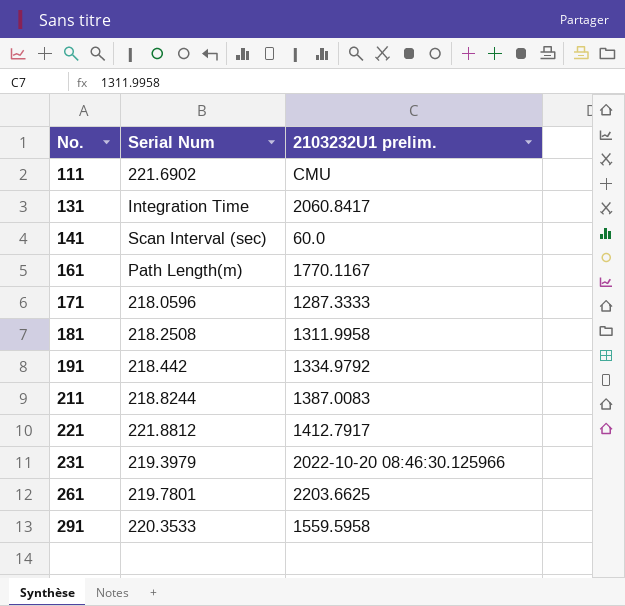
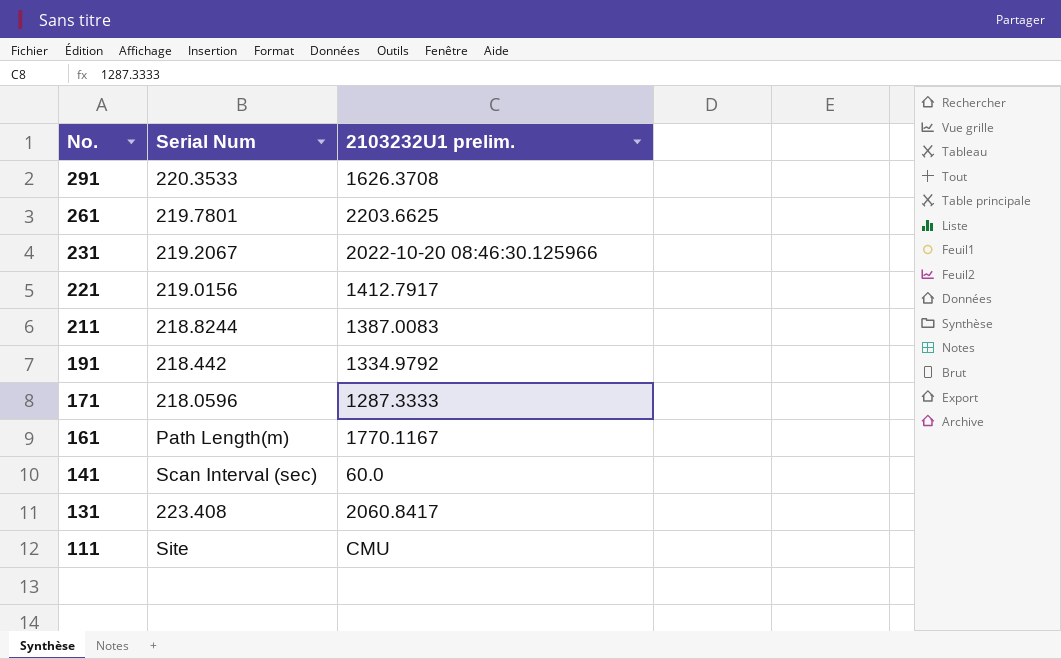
row order: No. ascending -> No. descending
row 181: 218.2508 | 1311.9958 -> none
291 | 2103232U1 prelim.: 1559.5958 -> 1626.3708
231 | Serial Num: 219.3979 -> 219.2067
221 | Serial Num: 221.8812 -> 219.0156
131 | Serial Num: Integration Time -> 223.408
111 | Serial Num: 221.6902 -> Site

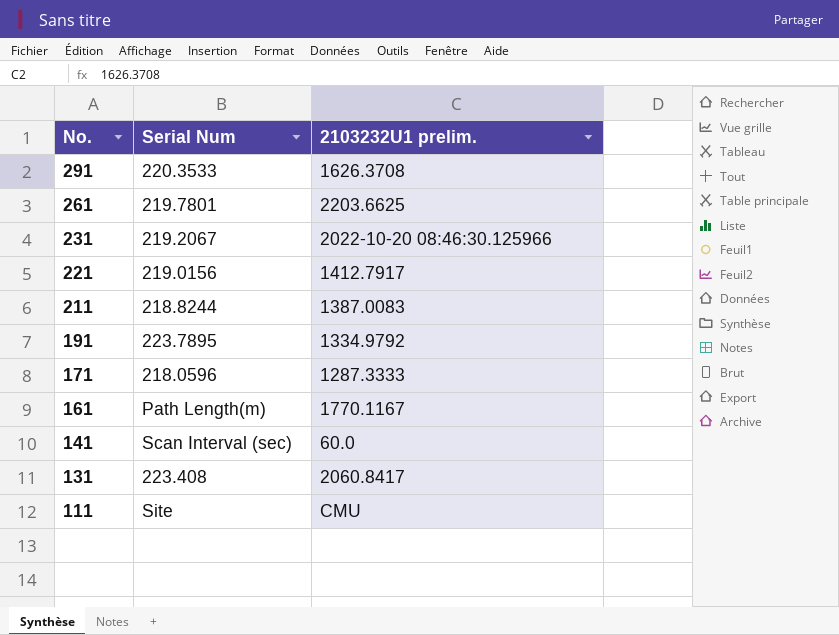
191 | Serial Num: 218.442 -> 223.7895

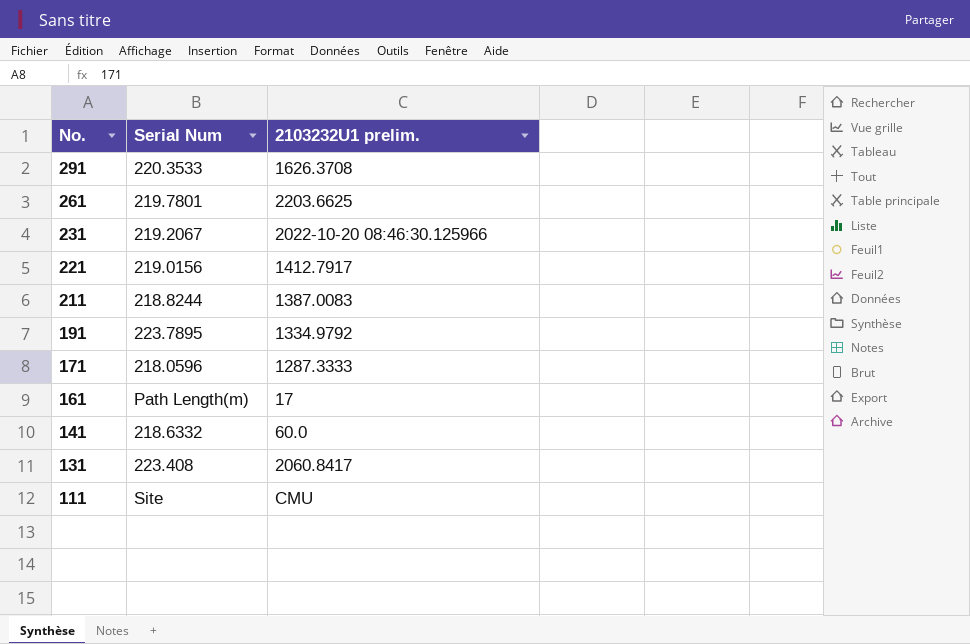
161 | 2103232U1 prelim.: 1770.1167 -> 17
141 | Serial Num: Scan Interval (sec) -> 218.6332

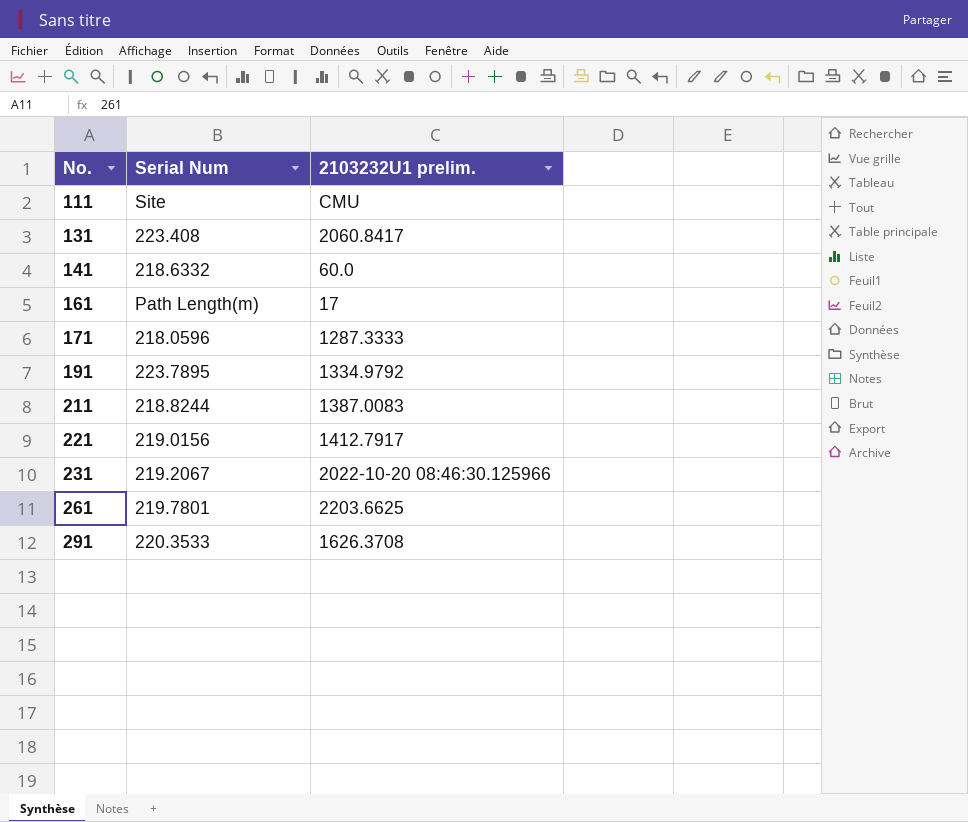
row order: No. descending -> No. ascending

